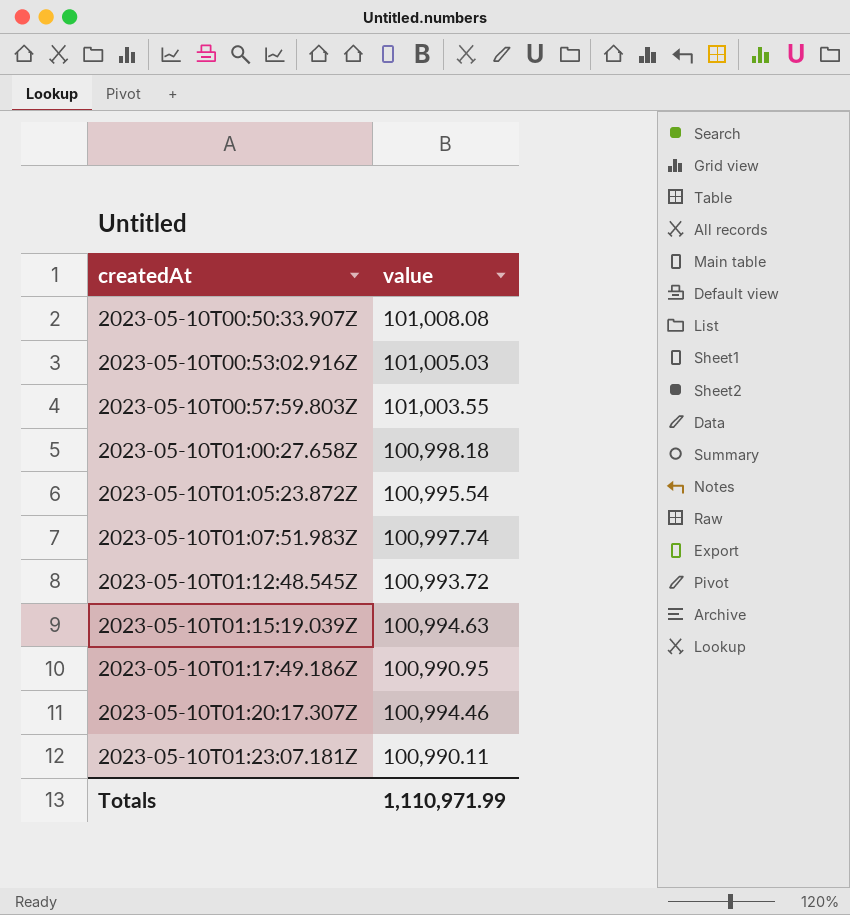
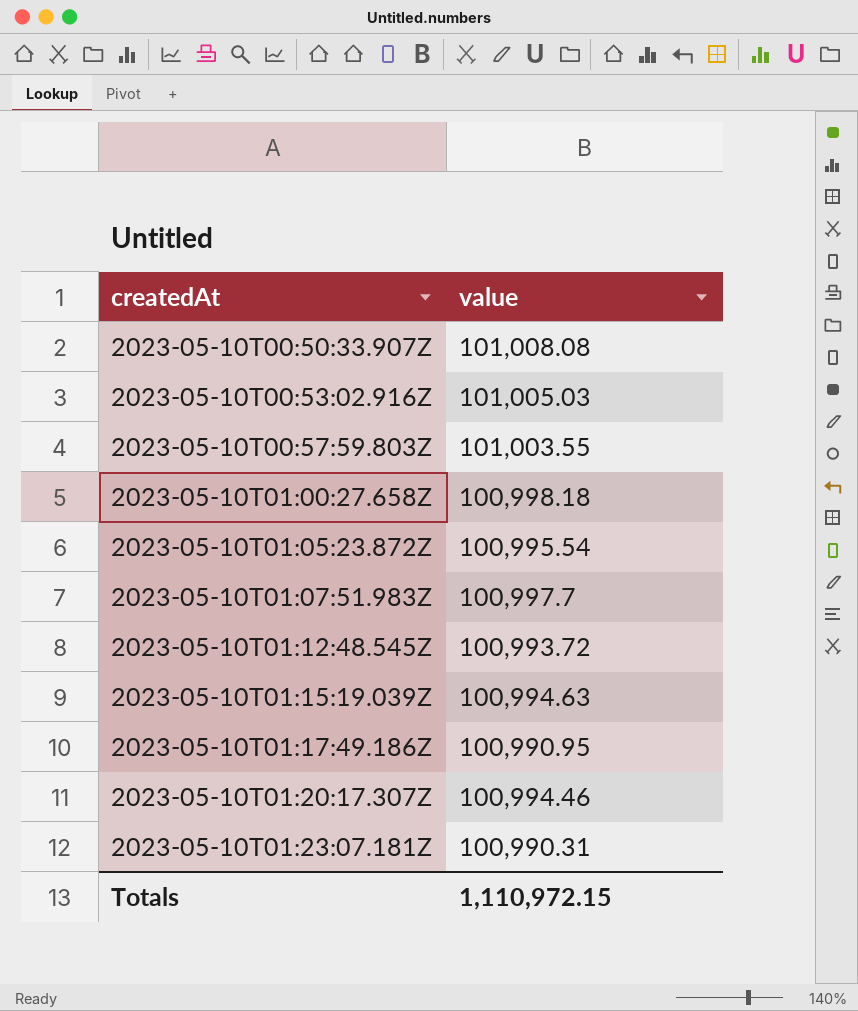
2023-05-10T01:07:51.983Z | value: 100,997.74 -> 100,997.7
2023-05-10T01:23:07.181Z | value: 100,990.11 -> 100,990.31
Totals | value: 1,110,971.99 -> 1,110,972.15

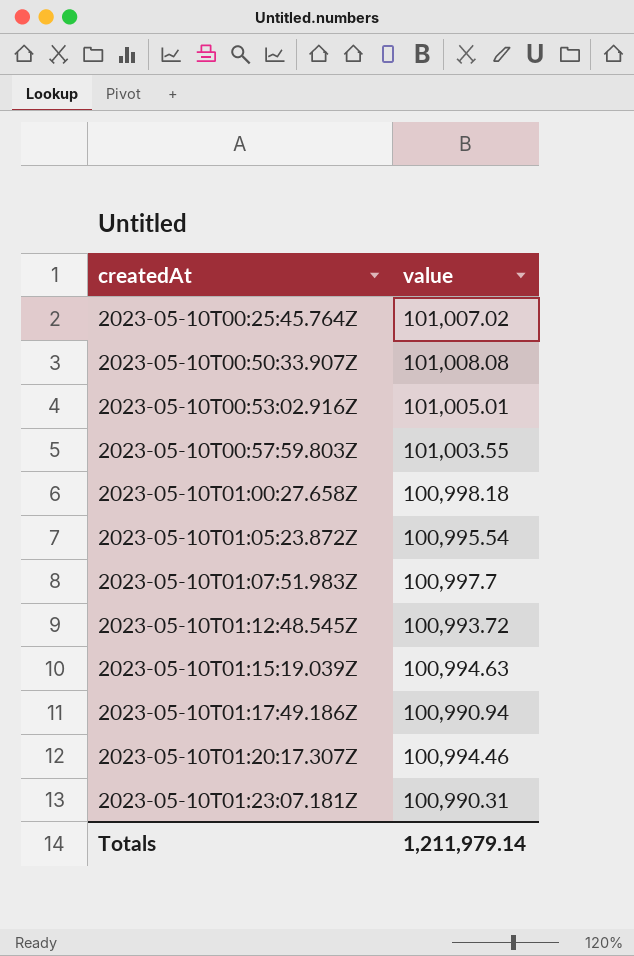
row 2023-05-10T00:25:45.764Z: none -> 101,007.02
2023-05-10T00:53:02.916Z | value: 101,005.03 -> 101,005.01
2023-05-10T01:17:49.186Z | value: 100,990.95 -> 100,990.94
Totals | value: 1,110,972.15 -> 1,211,979.14

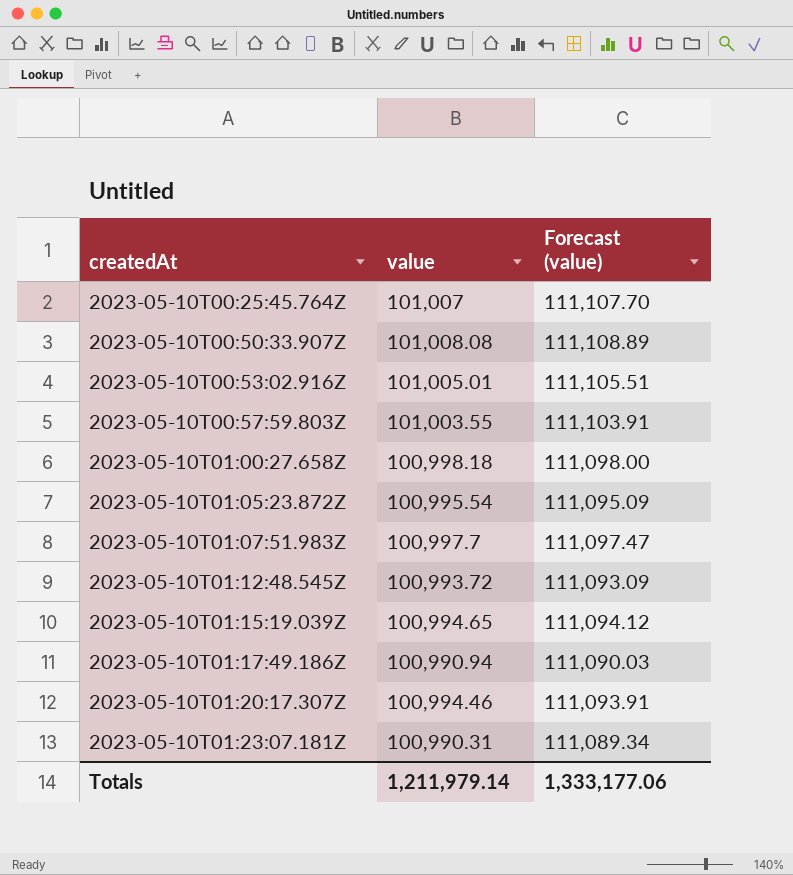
column Forecast (value) | formula: none -> [value] * 1.1
2023-05-10T00:25:45.764Z | value: 101,007.02 -> 101,007
2023-05-10T01:15:19.039Z | value: 100,994.63 -> 100,994.65

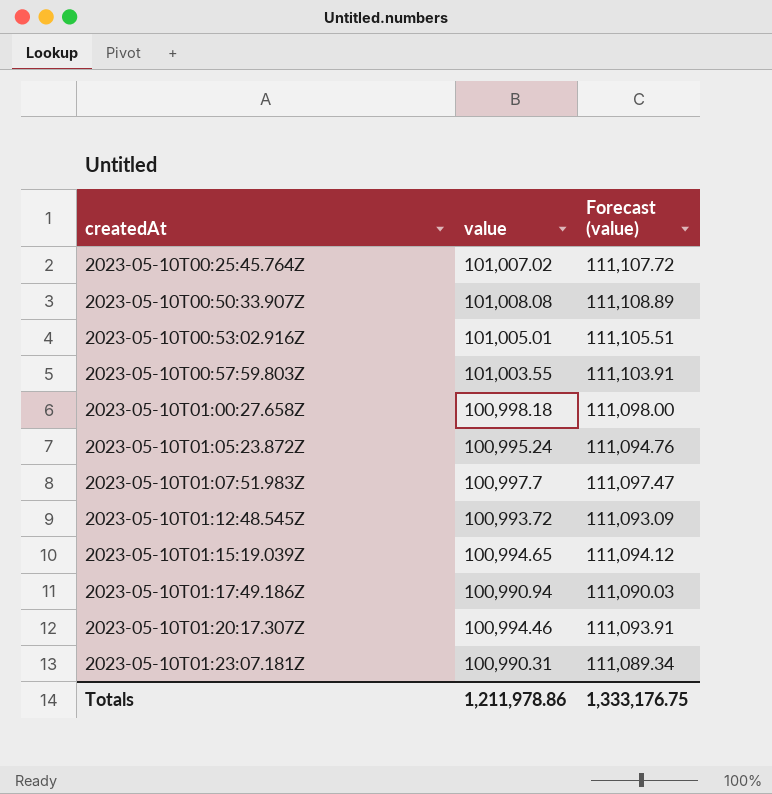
2023-05-10T00:25:45.764Z | value: 101,007 -> 101,007.02
2023-05-10T00:25:45.764Z | Forecast (value): 111,107.70 -> 111,107.72
2023-05-10T01:05:23.872Z | value: 100,995.54 -> 100,995.24
2023-05-10T01:05:23.872Z | Forecast (value): 111,095.09 -> 111,094.76
Totals | value: 1,211,979.14 -> 1,211,978.86
Totals | Forecast (value): 1,333,177.06 -> 1,333,176.75

